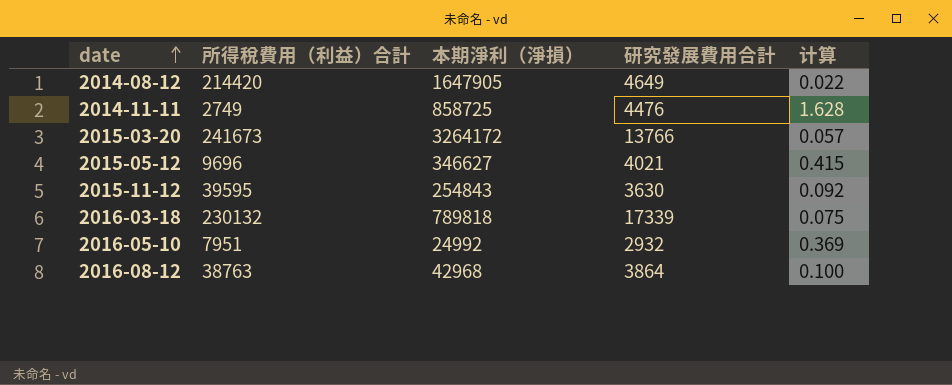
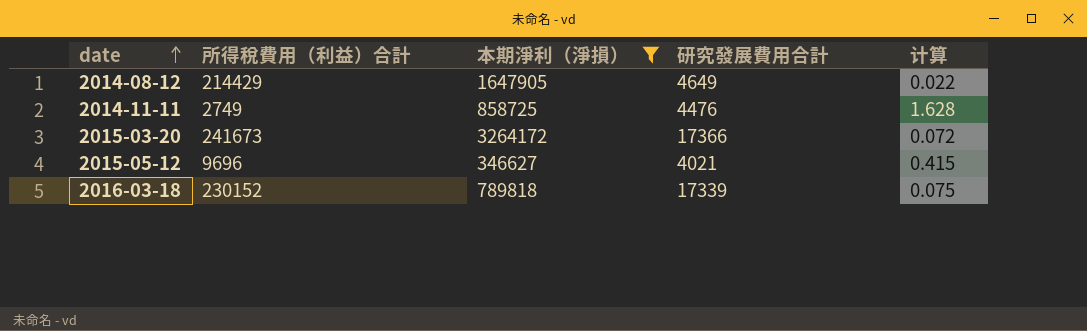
filter: none -> 本期淨利（淨損） >= 346627
2014-08-12 | 所得稅費用（利益）合計: 214420 -> 214429
2015-03-20 | 研究發展費用合計: 13766 -> 17366
2015-03-20 | 计算: 0.057 -> 0.072
2016-03-18 | 所得稅費用（利益）合計: 230132 -> 230152

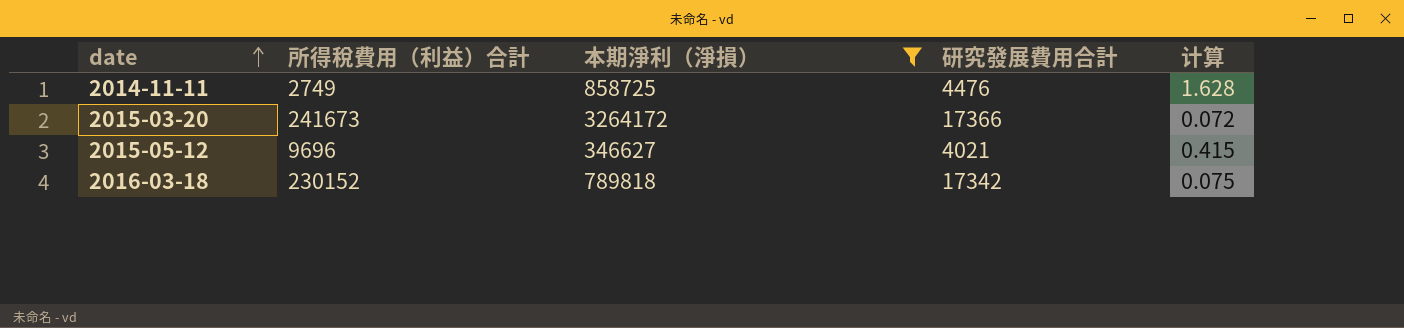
row 2014-08-12: 214429 | 1647905 | 4649 | 0.022 -> none
2016-03-18 | 研究發展費用合計: 17339 -> 17342

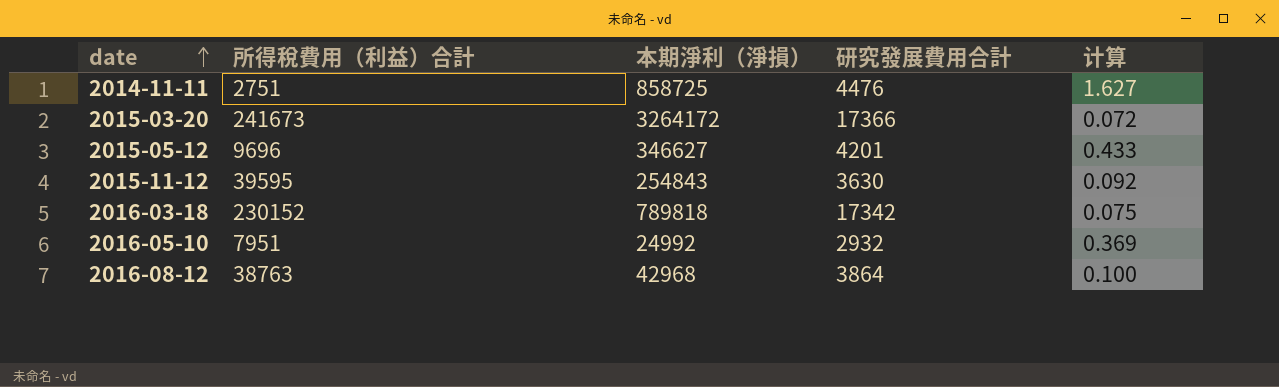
filter: 本期淨利（淨損） >= 346627 -> none
2014-11-11 | 所得稅費用（利益）合計: 2749 -> 2751
2014-11-11 | 计算: 1.628 -> 1.627
2015-05-12 | 研究發展費用合計: 4021 -> 4201
2015-05-12 | 计算: 0.415 -> 0.433

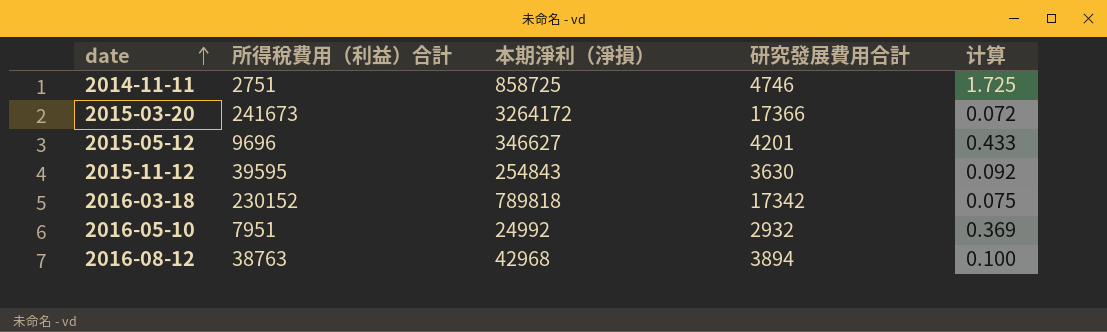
2014-11-11 | 研究發展費用合計: 4476 -> 4746
2014-11-11 | 计算: 1.627 -> 1.725
2016-08-12 | 研究發展費用合計: 3864 -> 3894

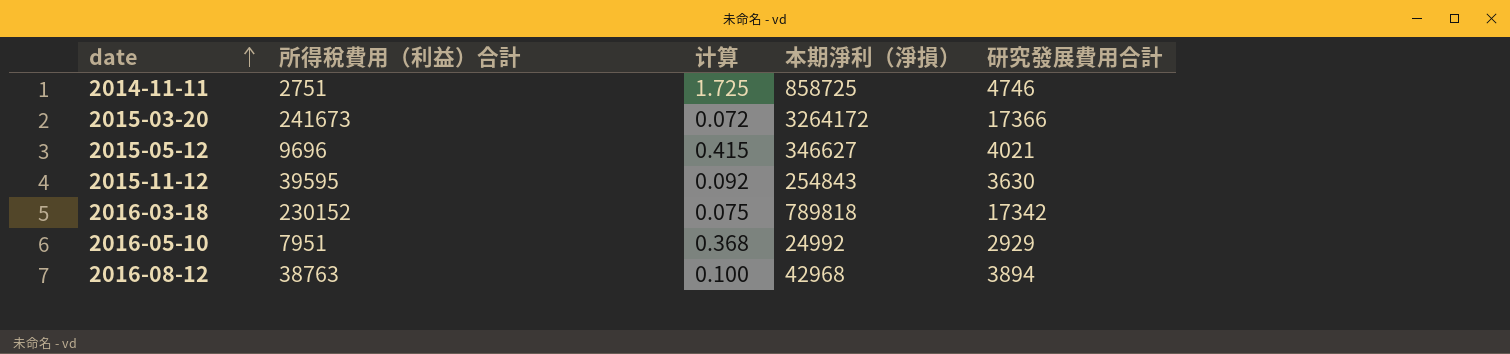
column 计算 | position: 5 -> 3
2015-05-12 | 计算: 0.433 -> 0.415
2015-05-12 | 研究發展費用合計: 4201 -> 4021
2016-05-10 | 计算: 0.369 -> 0.368
2016-05-10 | 研究發展費用合計: 2932 -> 2929

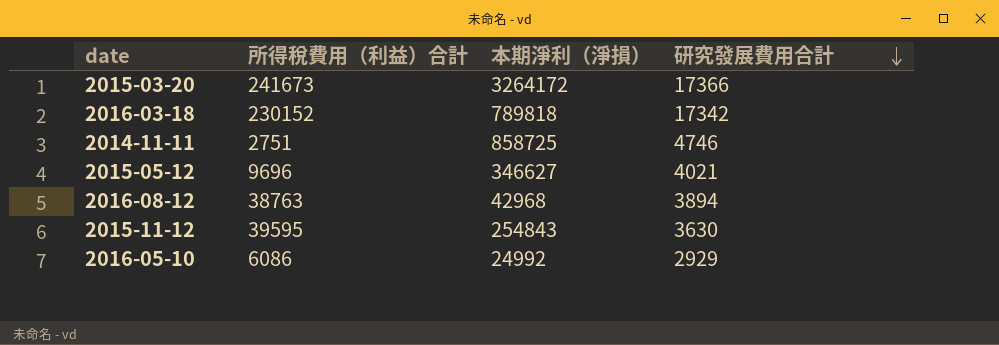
row order: date ascending -> 研究發展費用合計 descending
column 计算 | formula: [研究發展費用合計] / [所得稅費用（利益）合計] -> none
2016-05-10 | 所得稅費用（利益）合計: 7951 -> 6086

